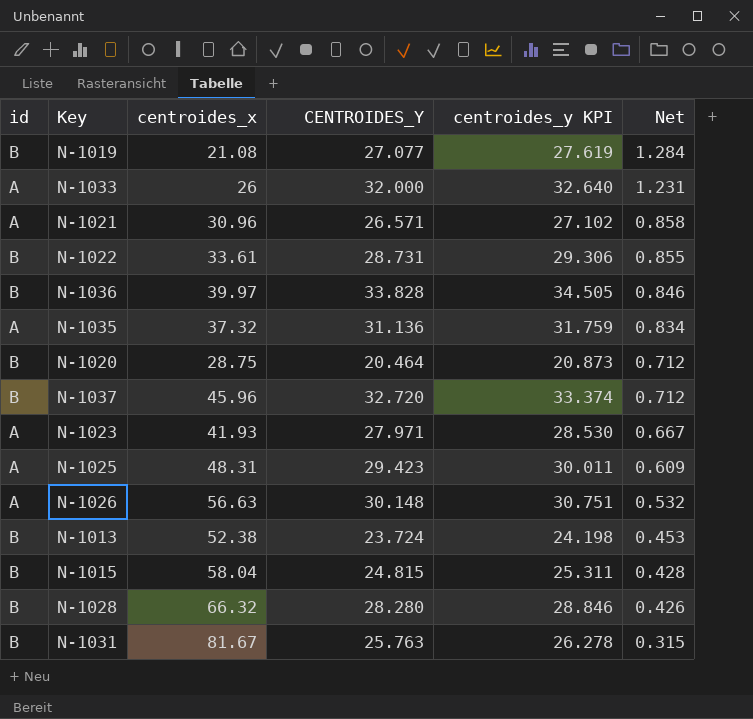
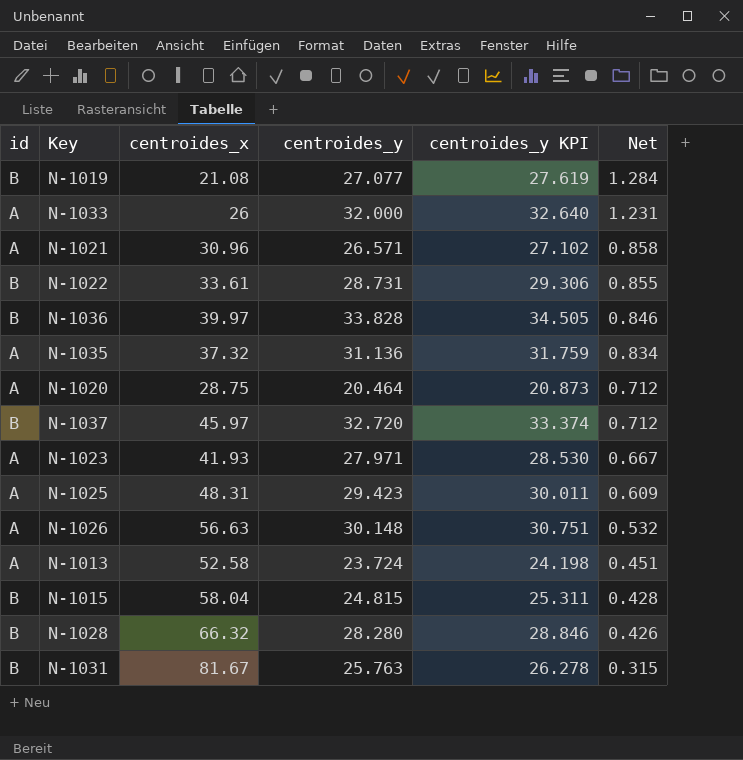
column name: CENTROIDES_Y -> centroides_y
N-1020 | id: B -> A
N-1037 | centroides_x: 45.96 -> 45.97
N-1013 | id: B -> A
N-1013 | centroides_x: 52.38 -> 52.58
N-1013 | Net: 0.453 -> 0.451

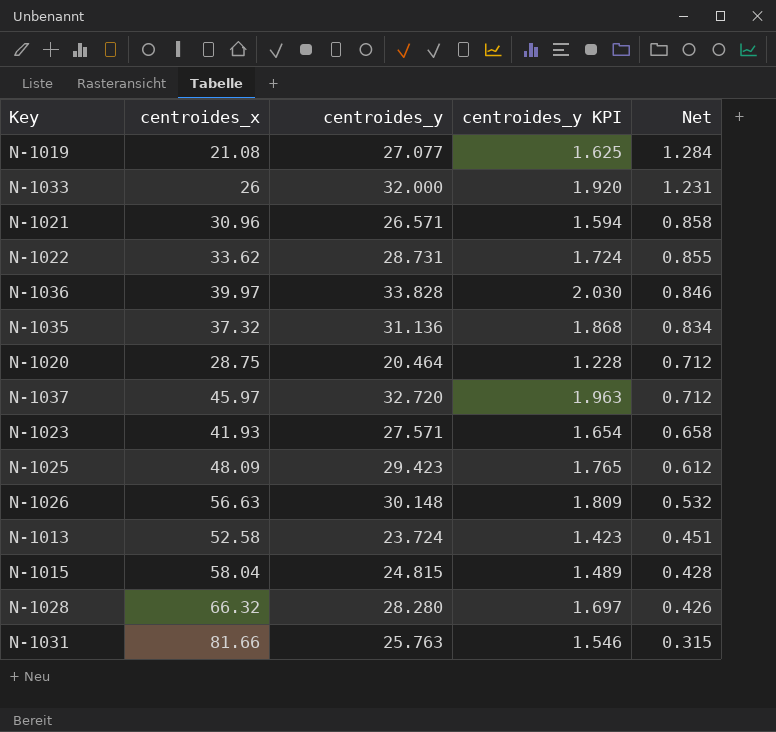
column id | position: 1 -> none
column centroides_y KPI | formula: [centroides_y] * 1.02 -> [centroides_y] * 0.06
N-1022 | centroides_x: 33.61 -> 33.62
N-1023 | centroides_y: 27.971 -> 27.571
N-1023 | Net: 0.667 -> 0.658
N-1025 | centroides_x: 48.31 -> 48.09
N-1025 | Net: 0.609 -> 0.612
N-1031 | centroides_x: 81.67 -> 81.66

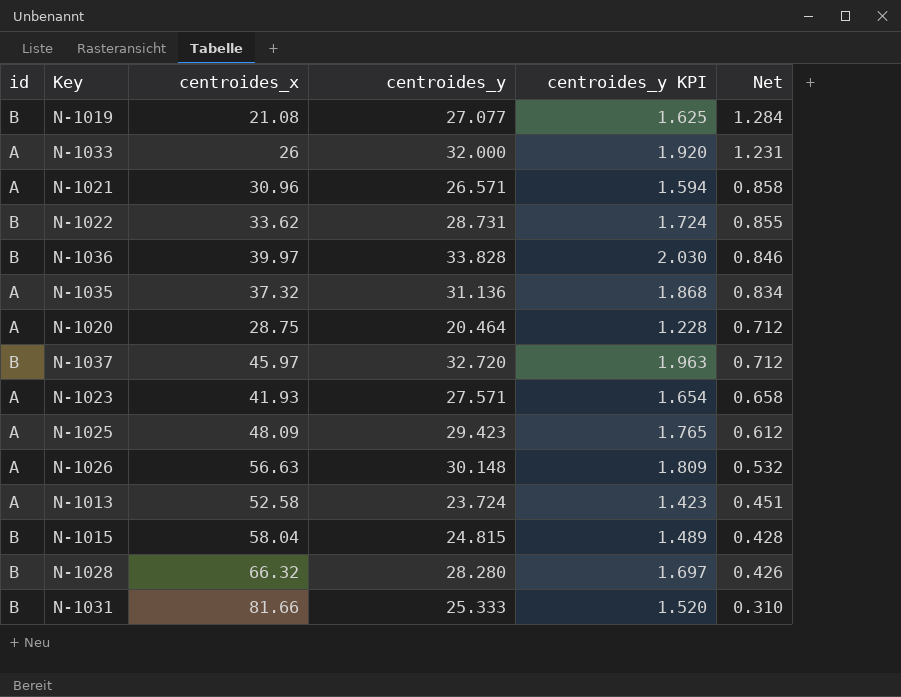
column id | position: none -> 1
N-1031 | centroides_y: 25.763 -> 25.333
N-1031 | centroides_y KPI: 1.546 -> 1.520
N-1031 | Net: 0.315 -> 0.310

